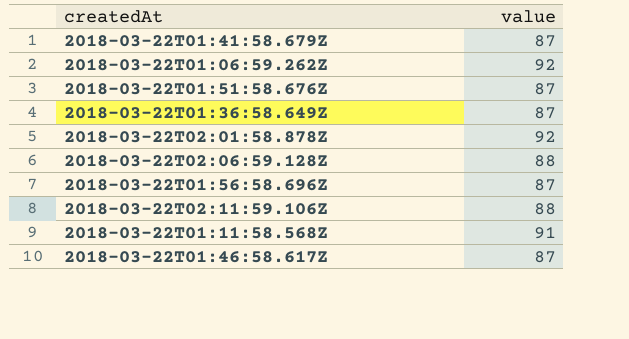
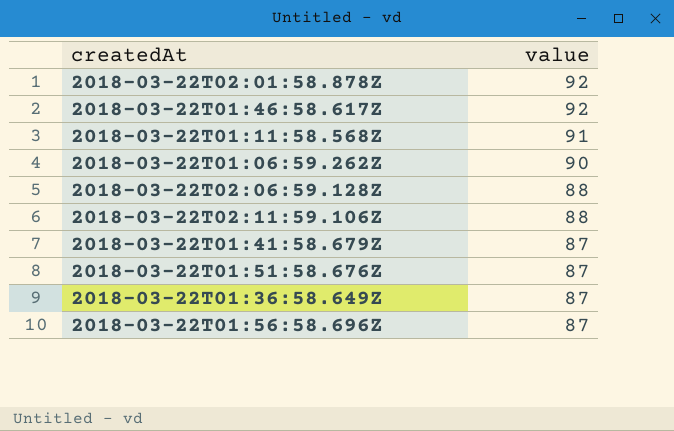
row order: none -> value descending
2018-03-22T01:46:58.617Z | value: 87 -> 92
2018-03-22T01:06:59.262Z | value: 92 -> 90

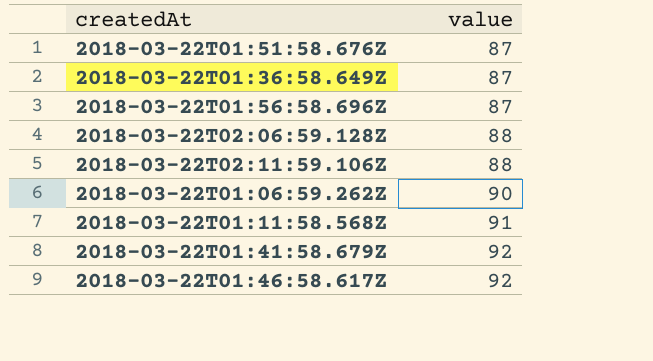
row order: value descending -> value ascending
row 2018-03-22T02:01:58.878Z: 92 -> none
2018-03-22T01:41:58.679Z | value: 87 -> 92

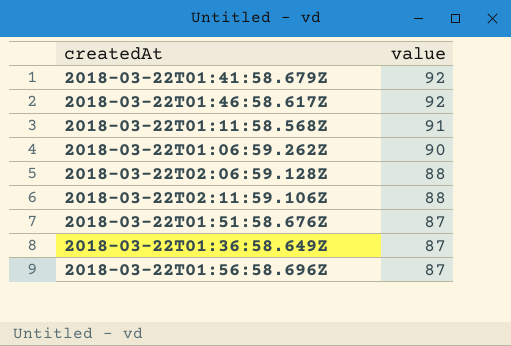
row order: value ascending -> value descending

